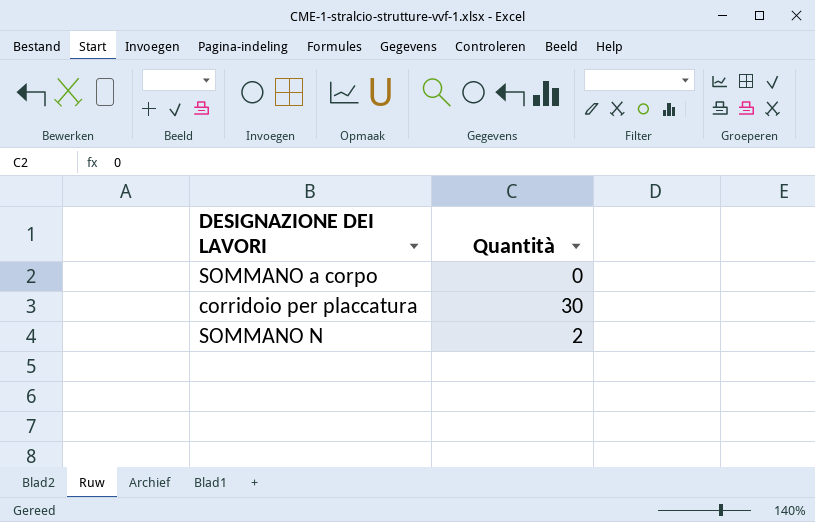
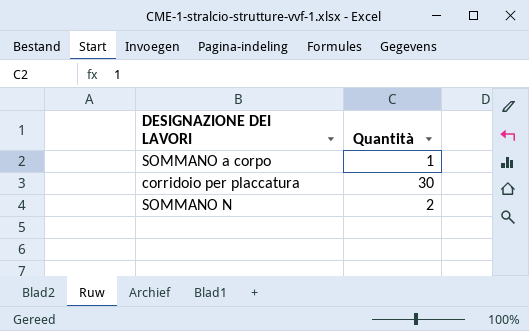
SOMMANO a corpo | Quantità: 0 -> 1

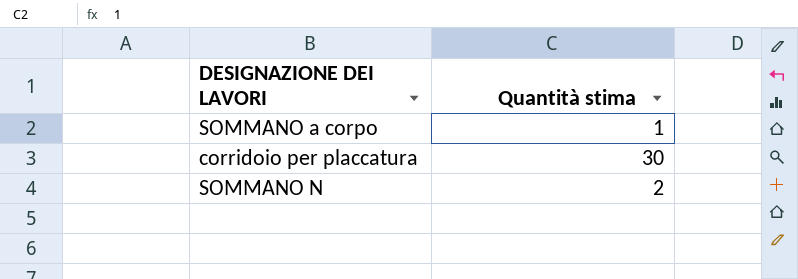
column name: Quantità -> Quantità stima

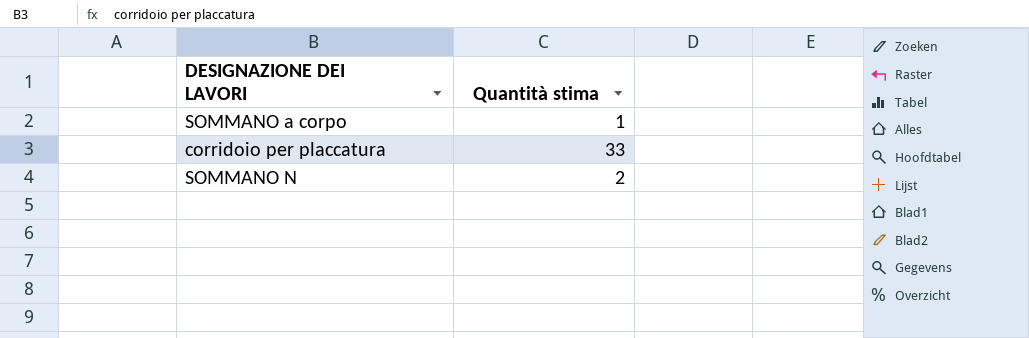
corridoio per placcatura | Quantità stima: 30 -> 33

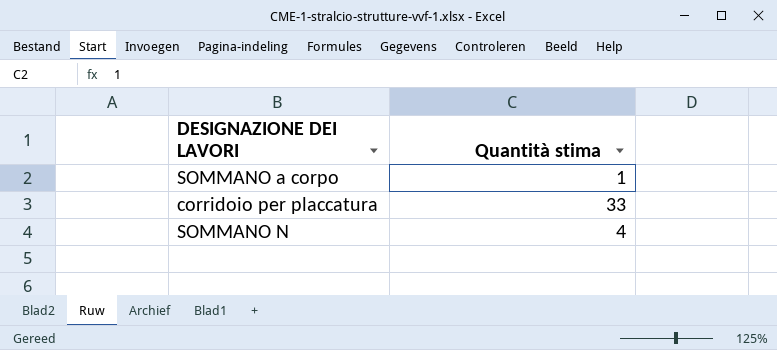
SOMMANO N | Quantità stima: 2 -> 4

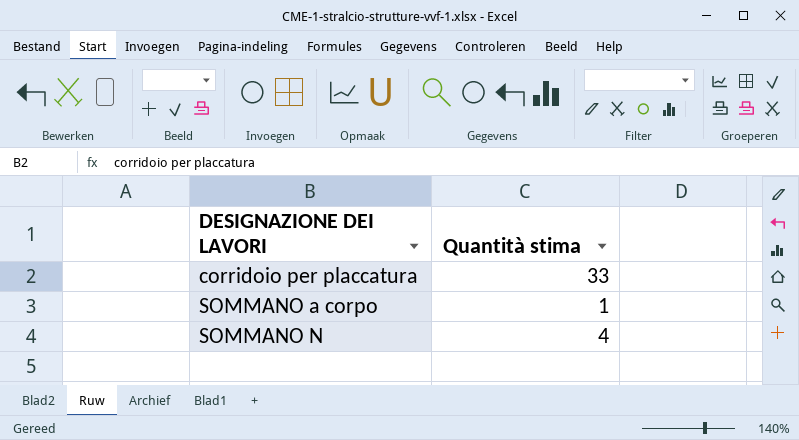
row order: none -> DESIGNAZIONE DEI LAVORI ascending

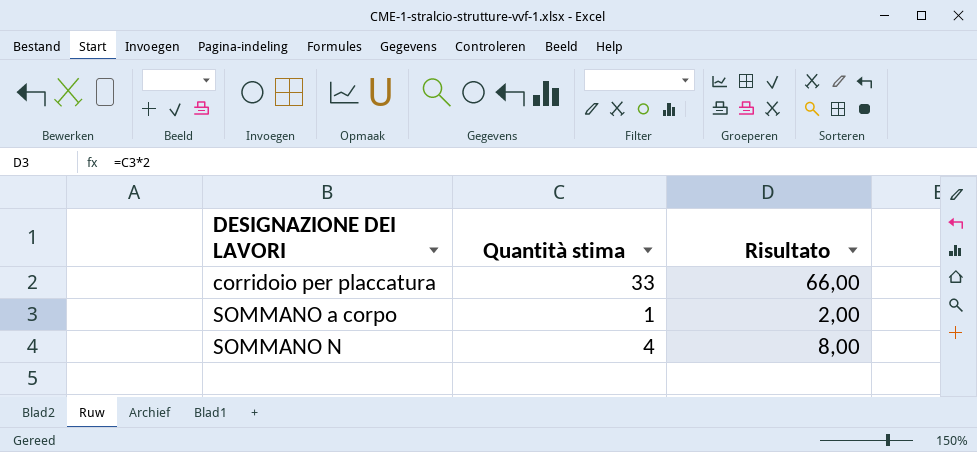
column Risultato | formula: none -> [Quantità stima] * 2

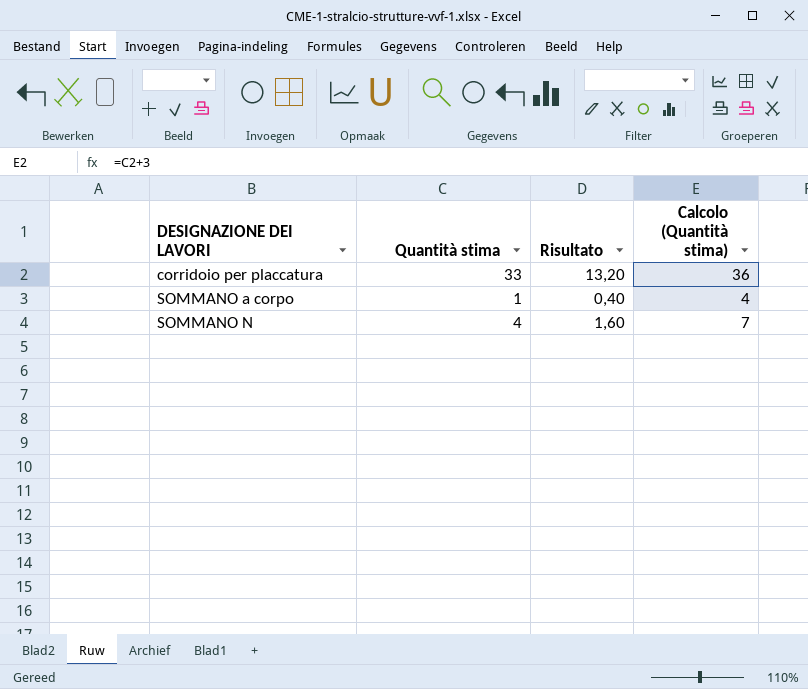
column Risultato | formula: [Quantità stima] * 2 -> [Quantità stima] * 0,4
column Calcolo (Quantità stima) | formula: none -> [Quantità stima] + 3

